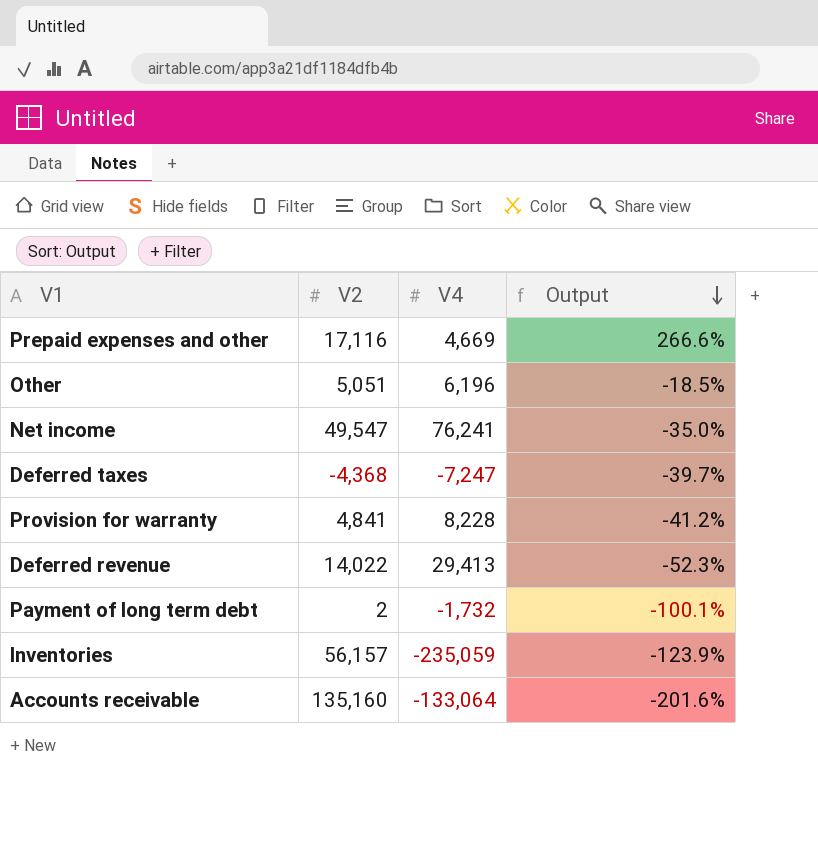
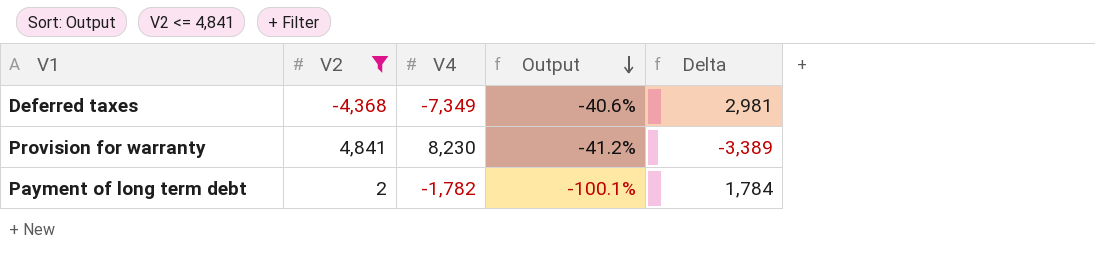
filter: none -> V2 <= 4,841
column Delta | formula: none -> [V2] - [V4]
Deferred taxes | V4: -7,247 -> -7,349
Deferred taxes | Output: -39.7% -> -40.6%
Provision for warranty | V4: 8,228 -> 8,230
Payment of long term debt | V4: -1,732 -> -1,782

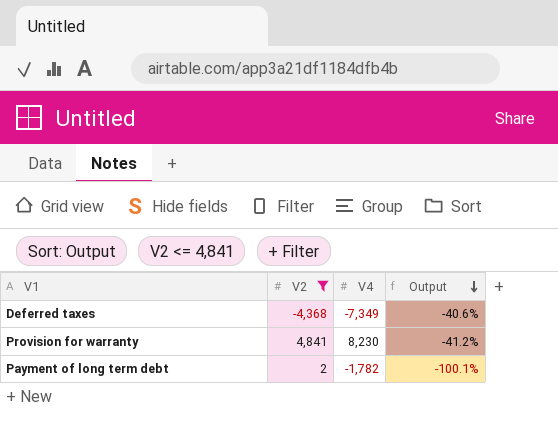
column Delta | formula: [V2] - [V4] -> none

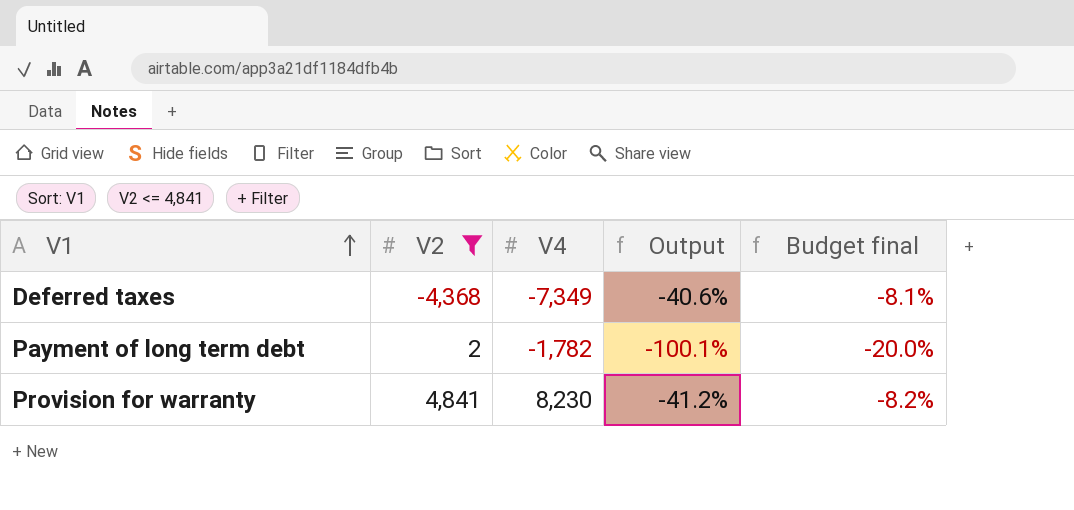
row order: Output descending -> V1 ascending
column Budget final | formula: none -> [Output] * 0.2

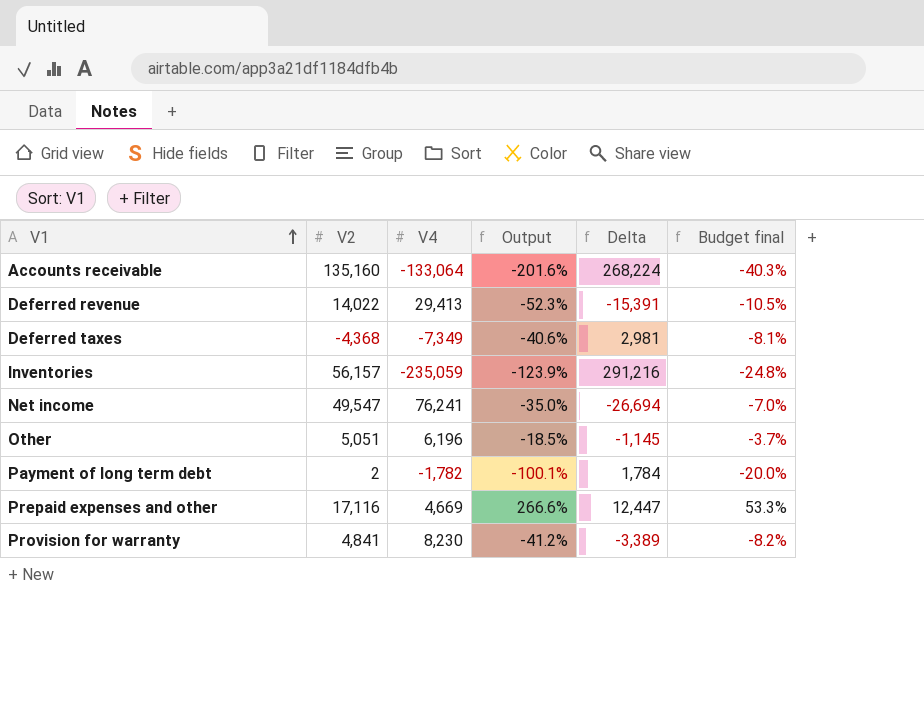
filter: V2 <= 4,841 -> none
column Delta | formula: none -> [V2] - [V4]

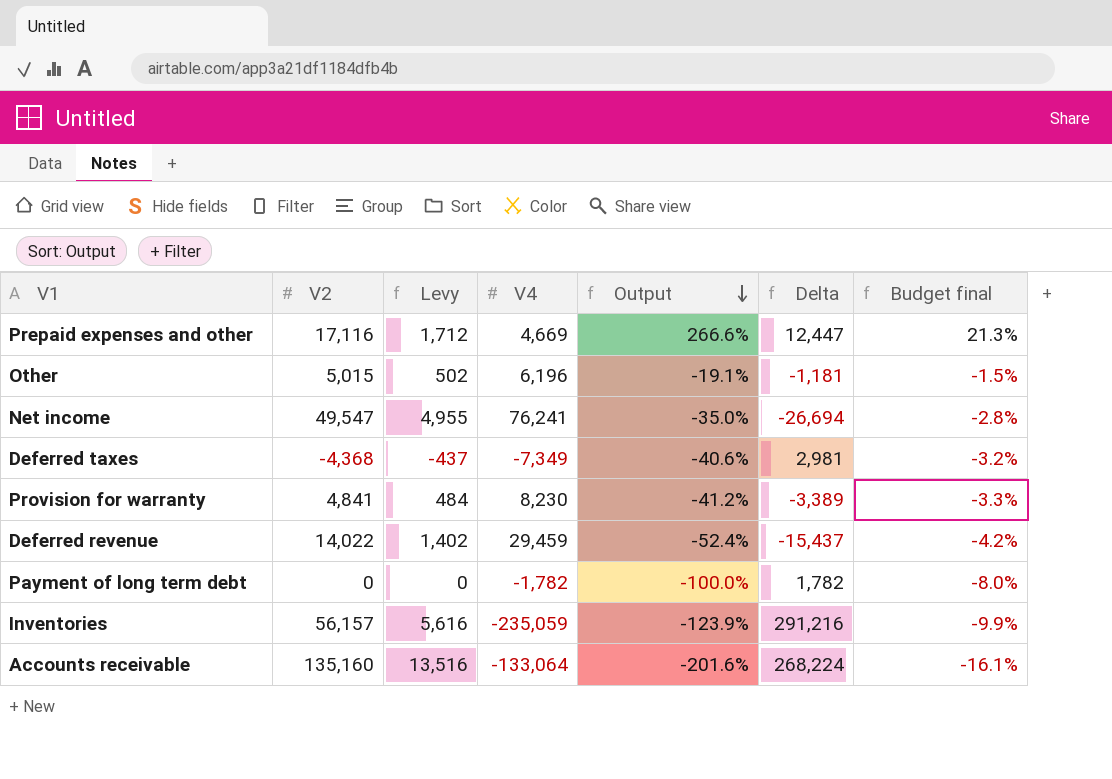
row order: V1 ascending -> Output descending
column Levy | formula: none -> [V2] * 0.1
column Budget final | formula: [Output] * 0.2 -> [Output] * 0.08
Other | V2: 5,051 -> 5,015
Other | Output: -18.5% -> -19.1%
Other | Delta: -1,145 -> -1,181
Deferred revenue | V4: 29,413 -> 29,459
Deferred revenue | Output: -52.3% -> -52.4%
Deferred revenue | Delta: -15,391 -> -15,437
Payment of long term debt | V2: 2 -> 0
Payment of long term debt | Output: -100.1% -> -100.0%
Payment of long term debt | Delta: 1,784 -> 1,782

